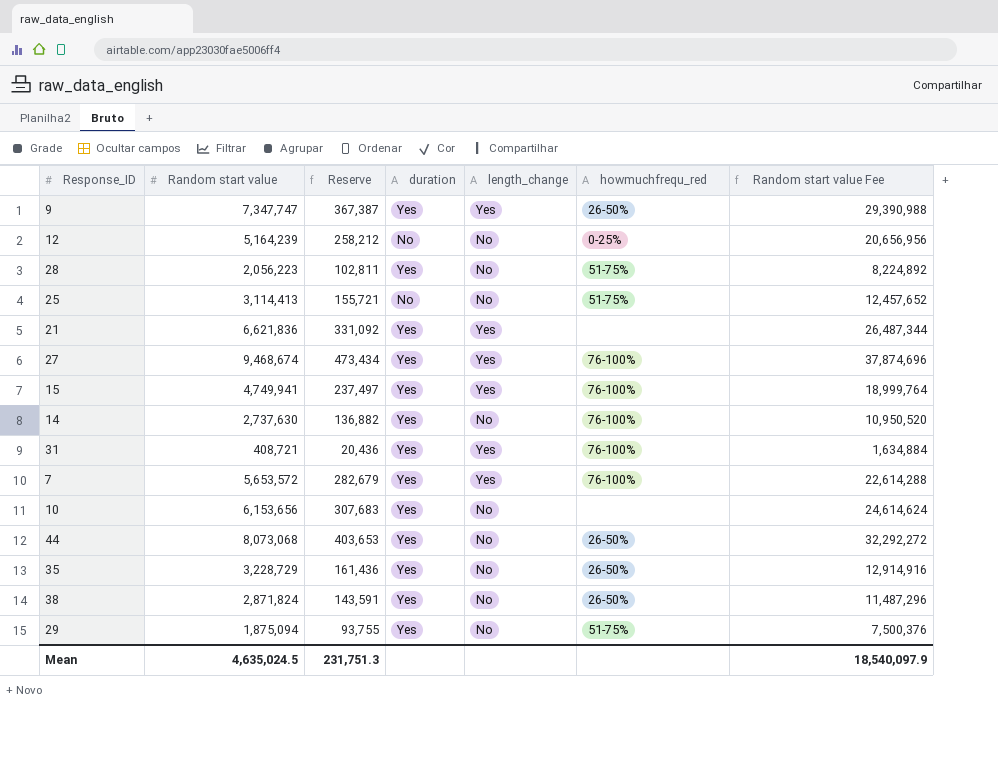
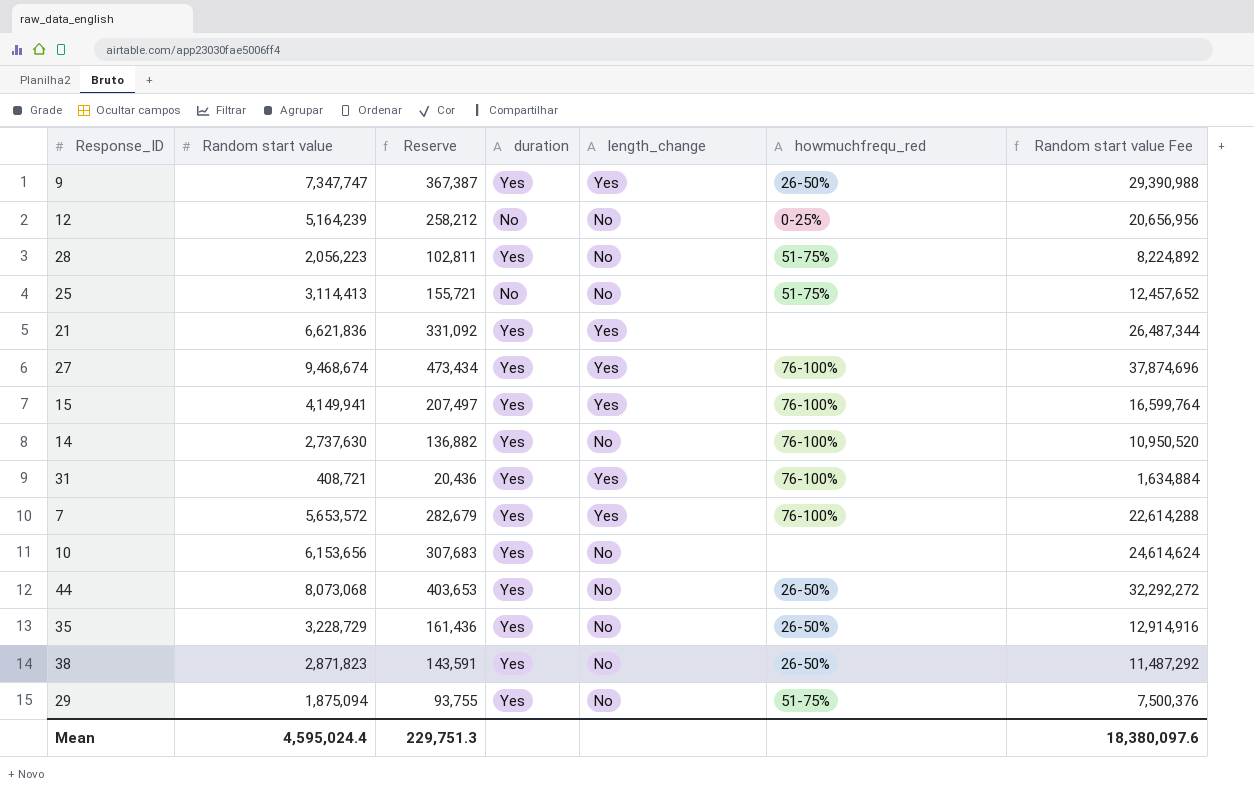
15 | Random start value: 4,749,941 -> 4,149,941
15 | Reserve: 237,497 -> 207,497
15 | Random start value Fee: 18,999,764 -> 16,599,764
38 | Random start value: 2,871,824 -> 2,871,823
38 | Random start value Fee: 11,487,296 -> 11,487,292
Mean | Random start value: 4,635,024.5 -> 4,595,024.4
Mean | Reserve: 231,751.3 -> 229,751.3
Mean | Random start value Fee: 18,540,097.9 -> 18,380,097.6

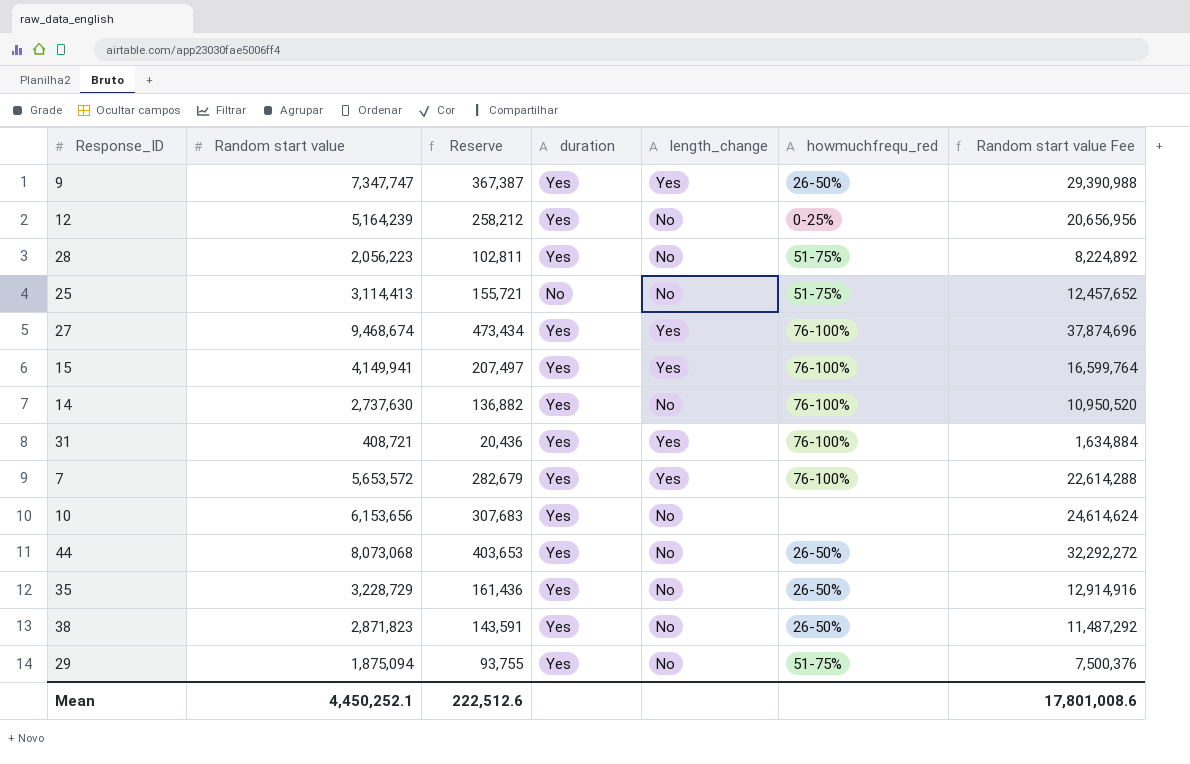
row 21: 6,621,836 | 331,092 | Yes | Yes | none | 26,487,344 -> none
12 | duration: No -> Yes
Mean | Random start value: 4,595,024.4 -> 4,450,252.1
Mean | Reserve: 229,751.3 -> 222,512.6
Mean | Random start value Fee: 18,380,097.6 -> 17,801,008.6

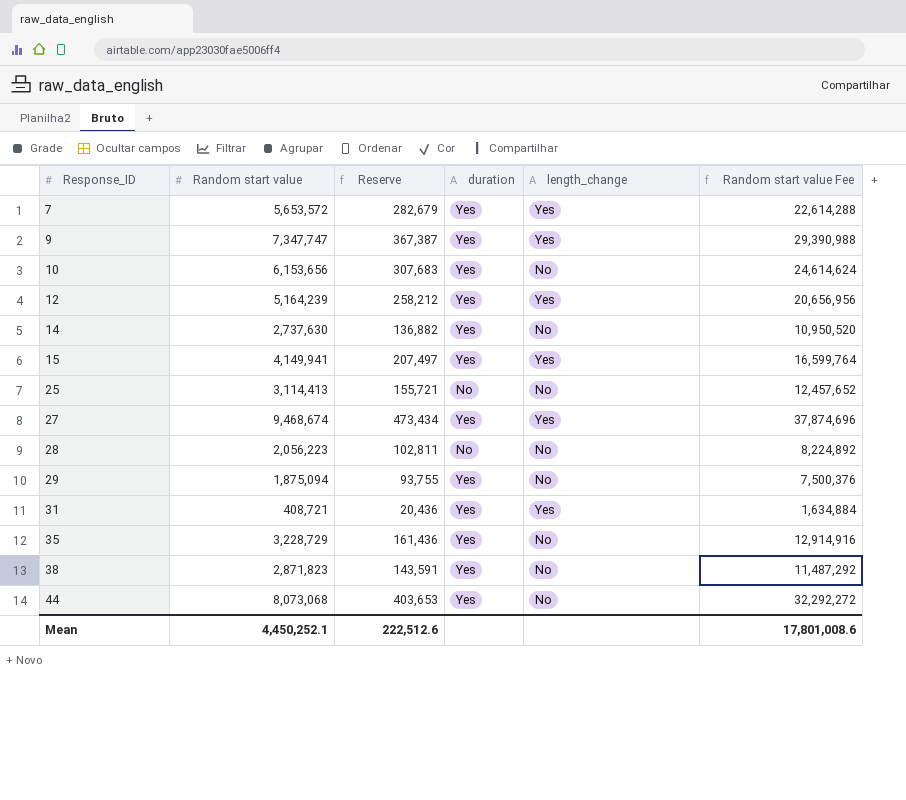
row order: none -> Response_ID ascending
column howmuchfrequ_red | position: 6 -> none
12 | length_change: No -> Yes
28 | duration: Yes -> No

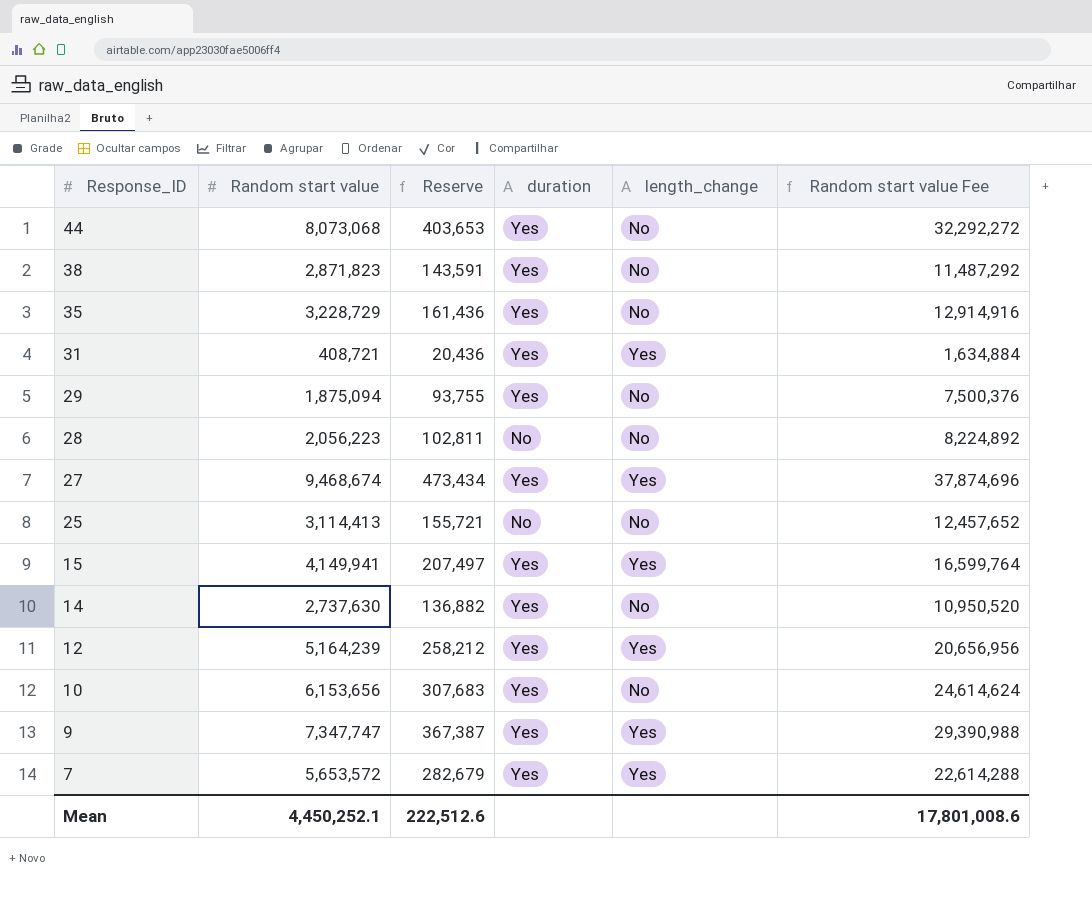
row order: Response_ID ascending -> Response_ID descending

